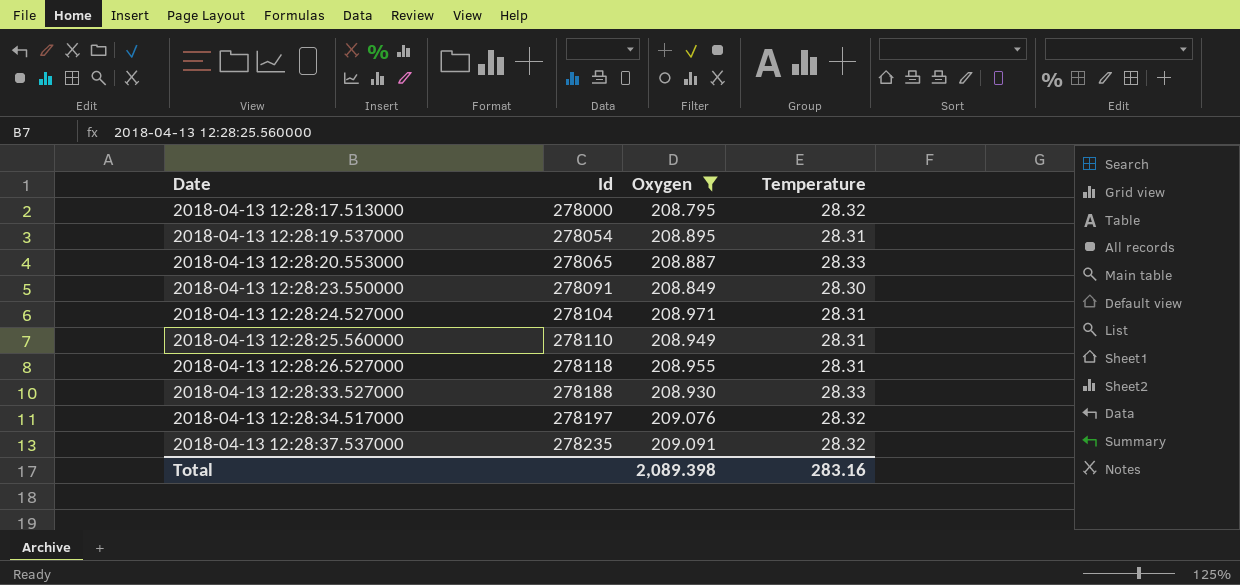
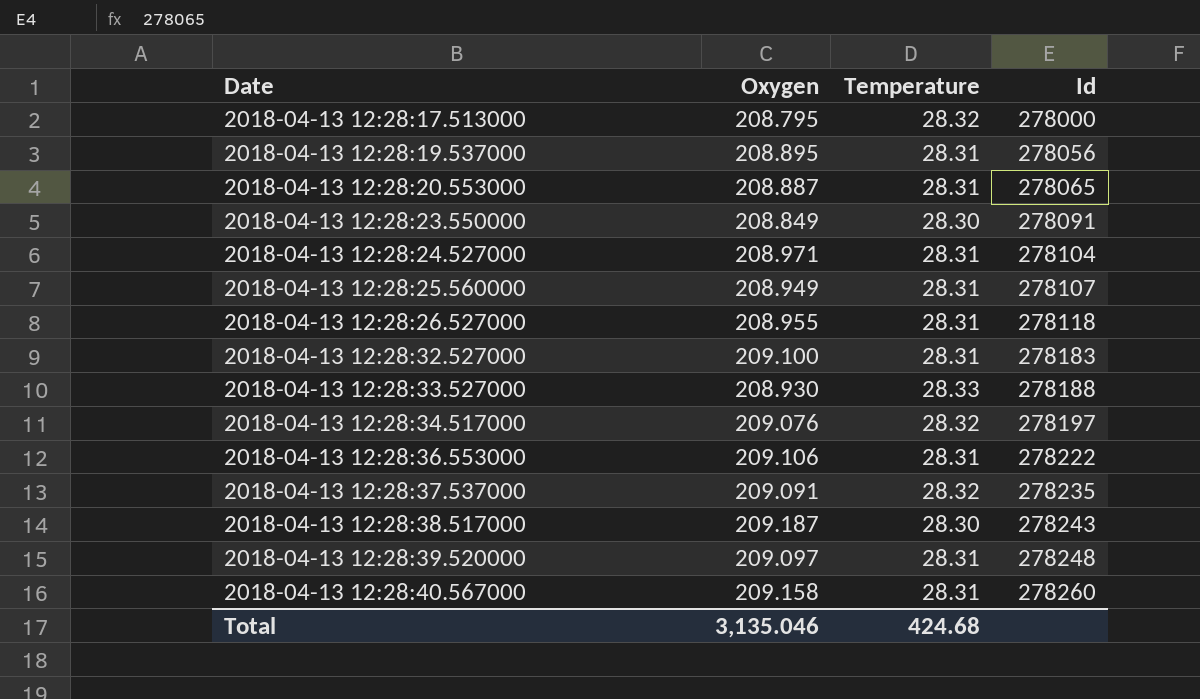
filter: Oxygen <= 209.091 -> none
column Id | position: 2 -> 4
2018-04-13 12:28:19.537000 | Id: 278054 -> 278056
2018-04-13 12:28:20.553000 | Temperature: 28.33 -> 28.31
2018-04-13 12:28:25.560000 | Id: 278110 -> 278107
Total | Oxygen: 2,089.398 -> 3,135.046
Total | Temperature: 283.16 -> 424.68

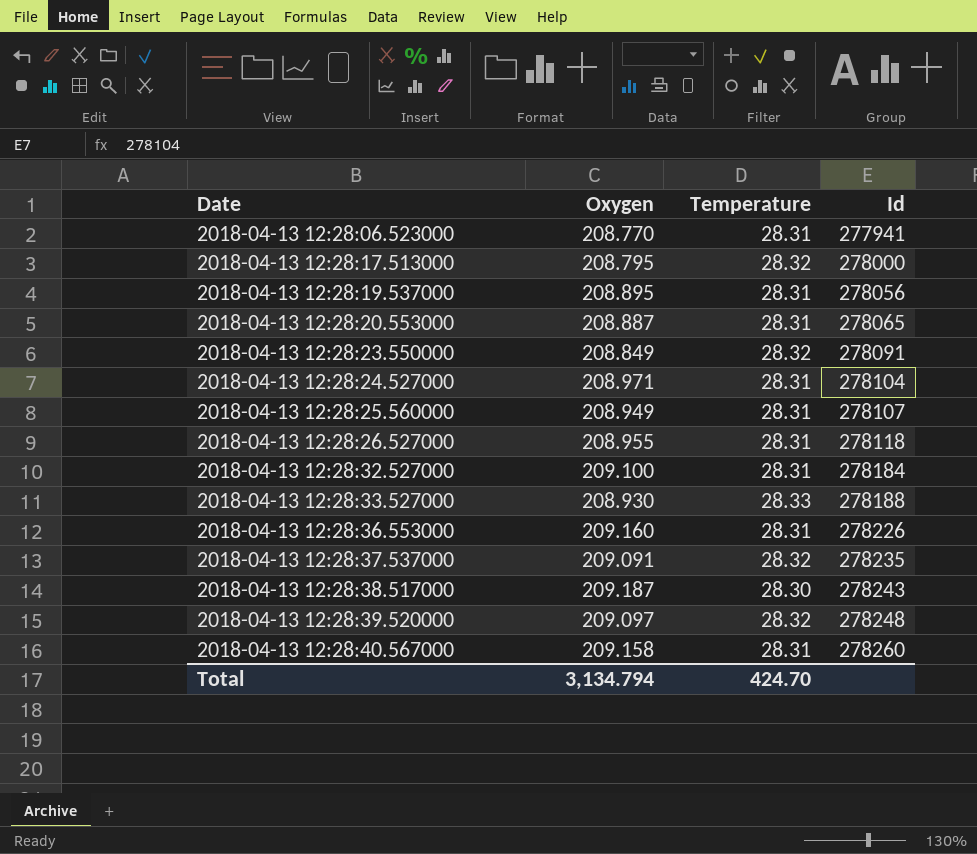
row 2018-04-13 12:28:34.517000: 209.076 | 28.32 | 278197 -> none
row 2018-04-13 12:28:06.523000: none -> 208.770 | 28.31 | 277941
2018-04-13 12:28:23.550000 | Temperature: 28.30 -> 28.32
2018-04-13 12:28:32.527000 | Id: 278183 -> 278184
2018-04-13 12:28:36.553000 | Oxygen: 209.106 -> 209.160
2018-04-13 12:28:36.553000 | Id: 278222 -> 278226
2018-04-13 12:28:39.520000 | Temperature: 28.31 -> 28.32
Total | Oxygen: 3,135.046 -> 3,134.794
Total | Temperature: 424.68 -> 424.70

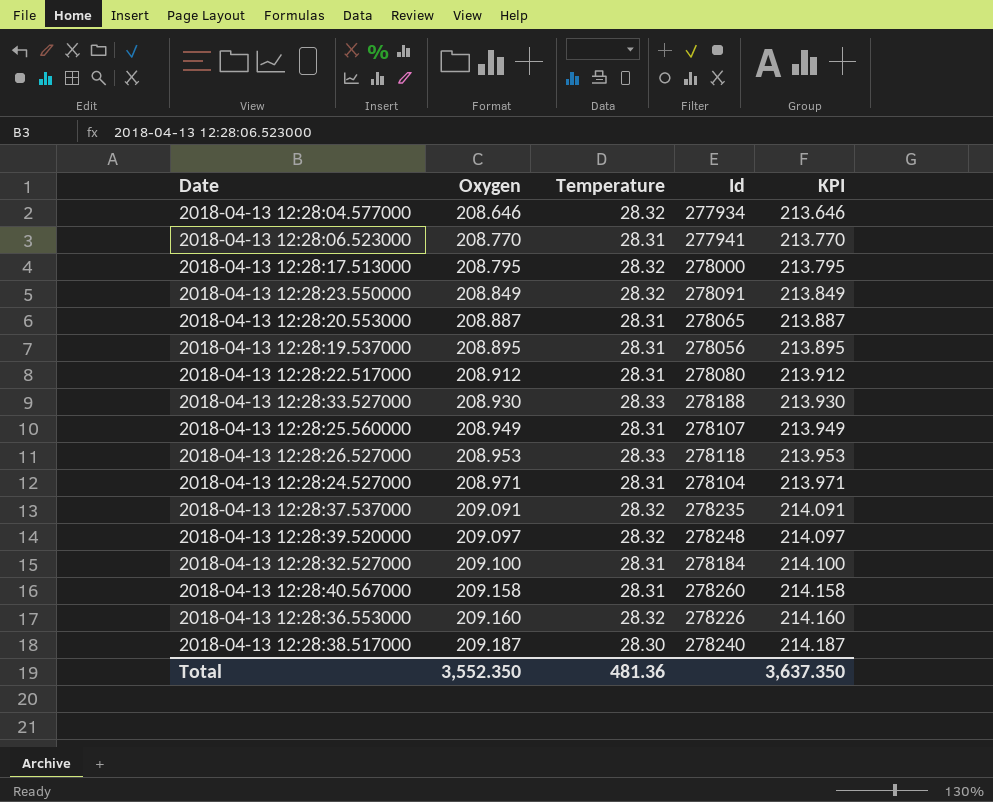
row order: Date ascending -> Oxygen ascending
column KPI | formula: none -> [Oxygen] + 5
row 2018-04-13 12:28:04.577000: none -> 208.646 | 28.32 | 277934 | 213.646
row 2018-04-13 12:28:22.517000: none -> 208.912 | 28.31 | 278080 | 213.912
2018-04-13 12:28:26.527000 | Oxygen: 208.955 -> 208.953
2018-04-13 12:28:26.527000 | Temperature: 28.31 -> 28.33
2018-04-13 12:28:36.553000 | Temperature: 28.31 -> 28.32
2018-04-13 12:28:38.517000 | Id: 278243 -> 278240
Total | Oxygen: 3,134.794 -> 3,552.350
Total | Temperature: 424.70 -> 481.36

